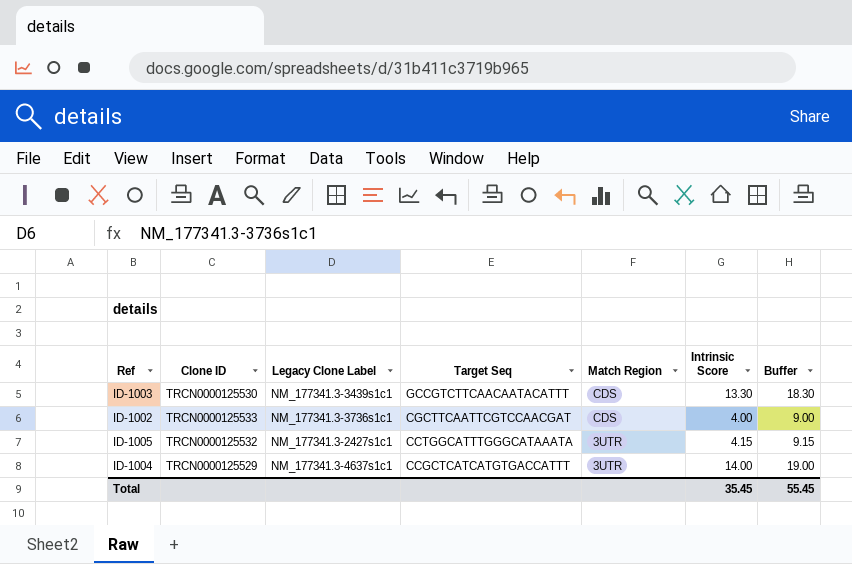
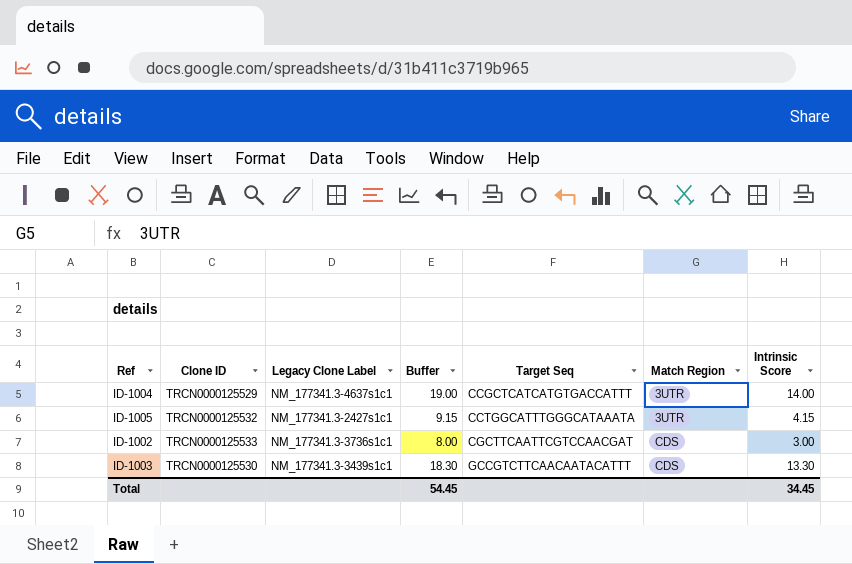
row order: Target Seq descending -> Target Seq ascending
column Buffer | position: 7 -> 4
ID-1002 | Buffer: 9.00 -> 8.00
ID-1002 | Intrinsic Score: 4.00 -> 3.00
Total | Buffer: 55.45 -> 54.45
Total | Intrinsic Score: 35.45 -> 34.45

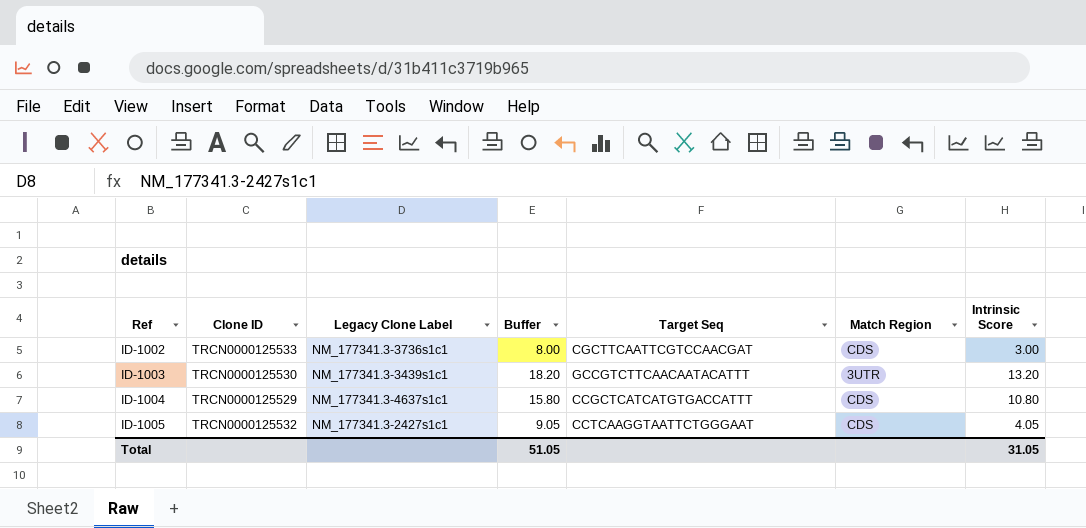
row order: Target Seq ascending -> Ref ascending
ID-1003 | Buffer: 18.30 -> 18.20
ID-1003 | Match Region: CDS -> 3UTR
ID-1003 | Intrinsic Score: 13.30 -> 13.20
ID-1004 | Buffer: 19.00 -> 15.80
ID-1004 | Match Region: 3UTR -> CDS
ID-1004 | Intrinsic Score: 14.00 -> 10.80
ID-1005 | Buffer: 9.15 -> 9.05
ID-1005 | Target Seq: CCTGGCATTTGGGCATAAATA -> CCTCAAGGTAATTCTGGGAAT
ID-1005 | Match Region: 3UTR -> CDS
ID-1005 | Intrinsic Score: 4.15 -> 4.05
Total | Buffer: 54.45 -> 51.05
Total | Intrinsic Score: 34.45 -> 31.05

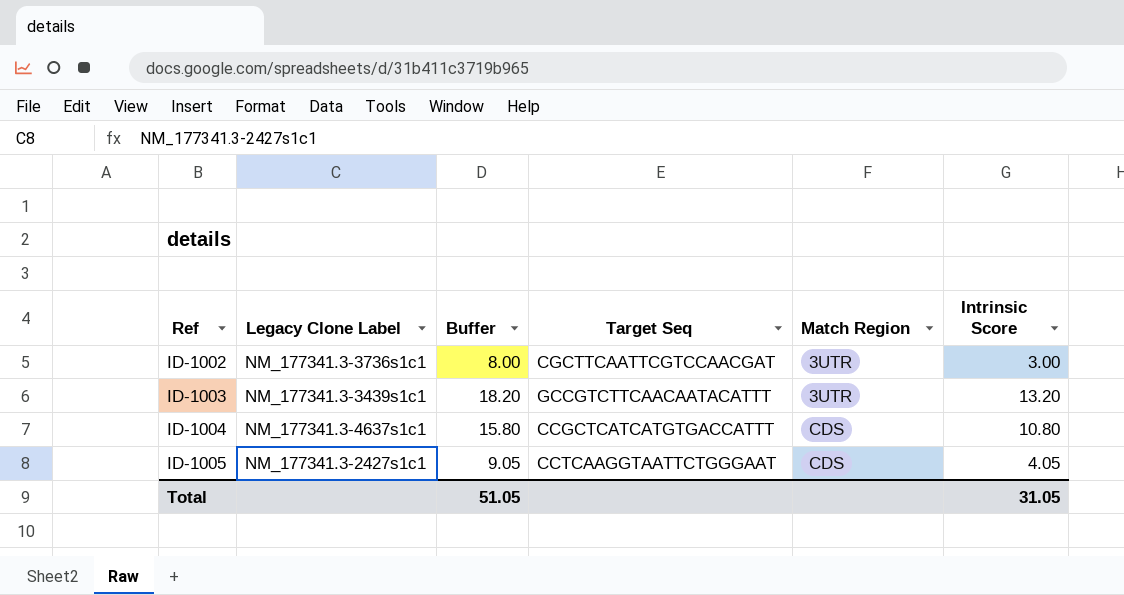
column Clone ID | position: 2 -> none
ID-1002 | Match Region: CDS -> 3UTR

